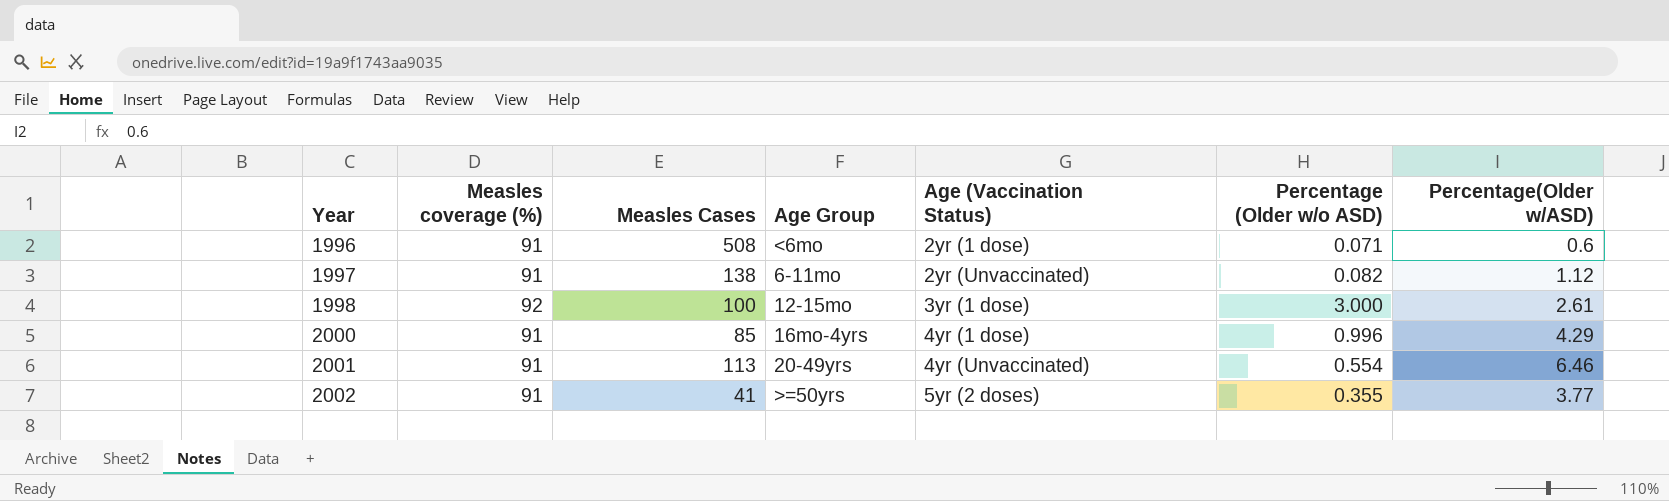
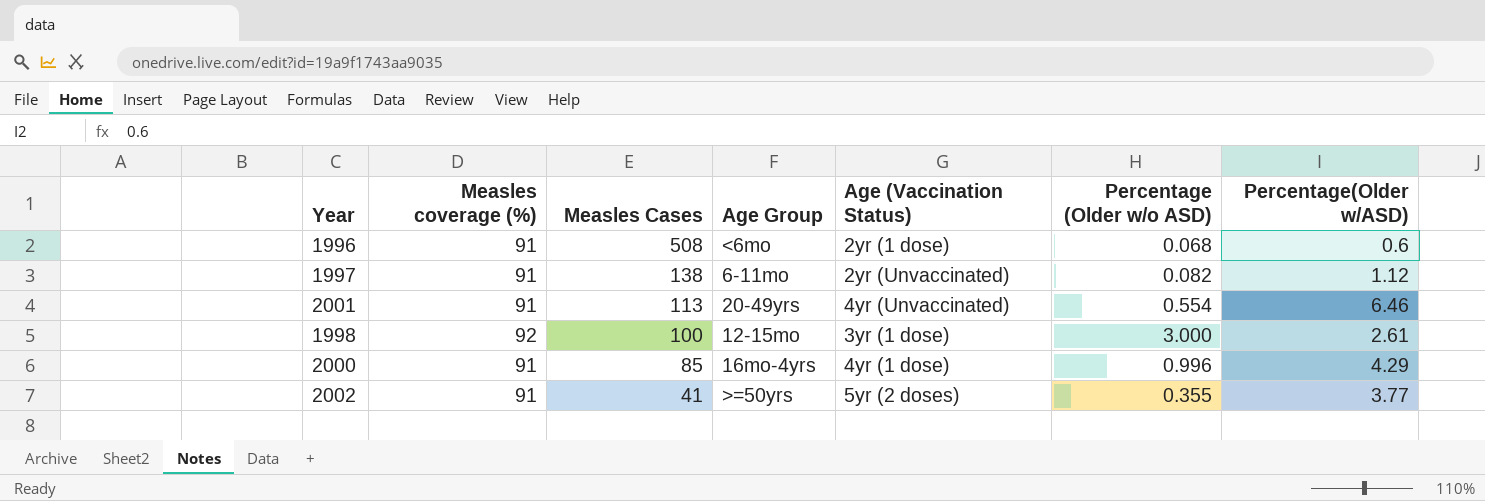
row order: Year ascending -> Measles Cases descending
1996 | Percentage (Older w/o ASD): 0.071 -> 0.068

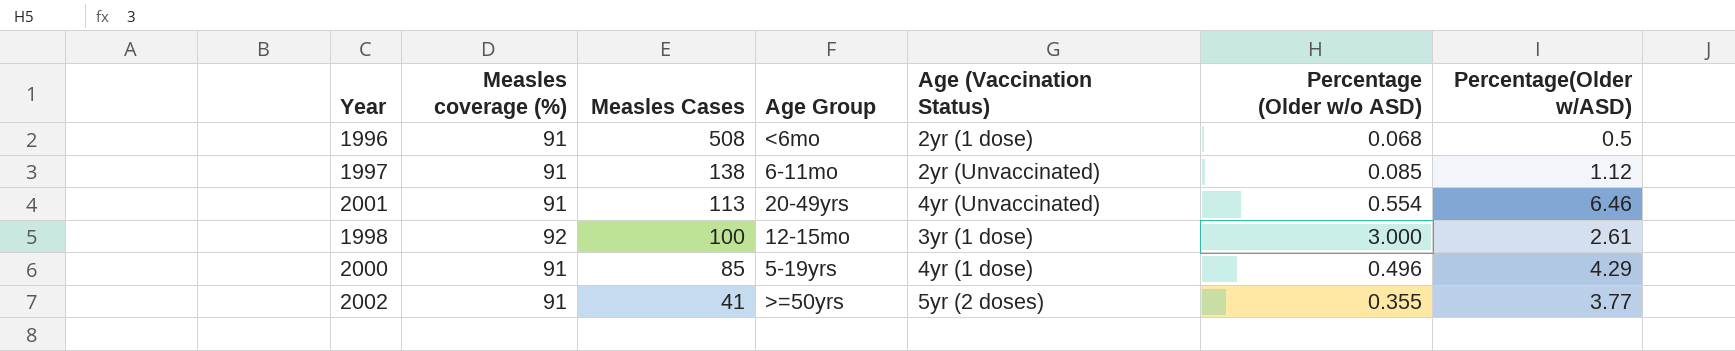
1996 | Percentage(Older w/ASD): 0.6 -> 0.5
1997 | Percentage (Older w/o ASD): 0.082 -> 0.085
2000 | Age Group: 16mo-4yrs -> 5-19yrs
2000 | Percentage (Older w/o ASD): 0.996 -> 0.496

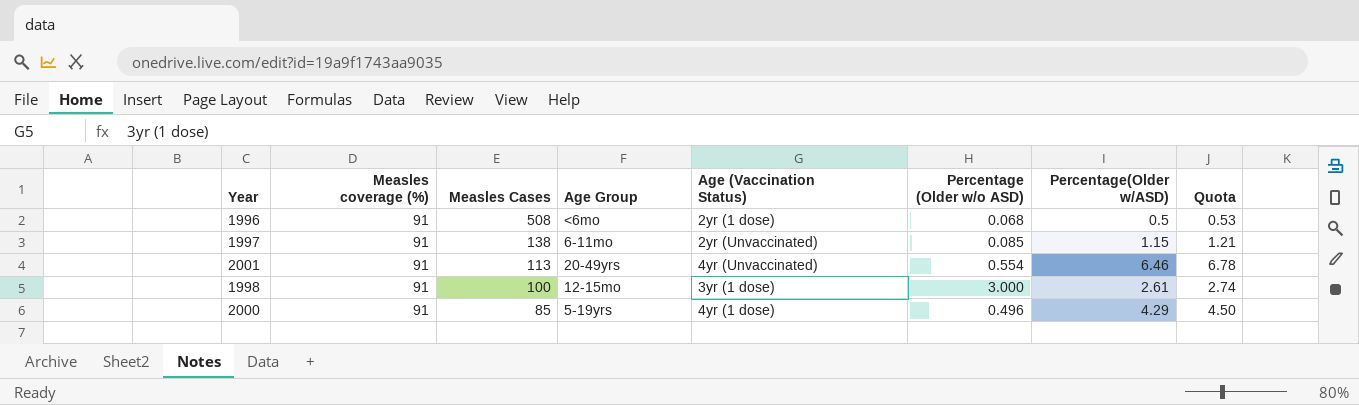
column Quota | formula: none -> [Percentage(Older w/ASD)] * 1.05
row 2002: 91 | 41 | >=50yrs | 5yr (2 doses) | 0.355 | 3.77 -> none
1997 | Percentage(Older w/ASD): 1.12 -> 1.15
1998 | Measles coverage (%): 92 -> 91

